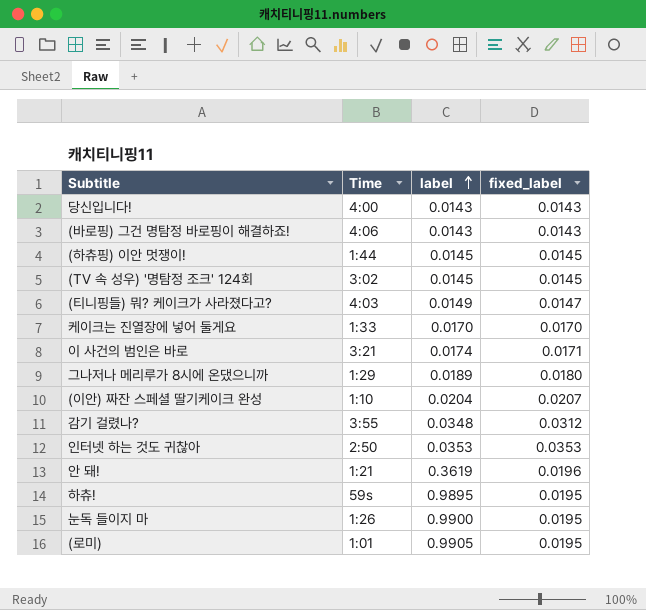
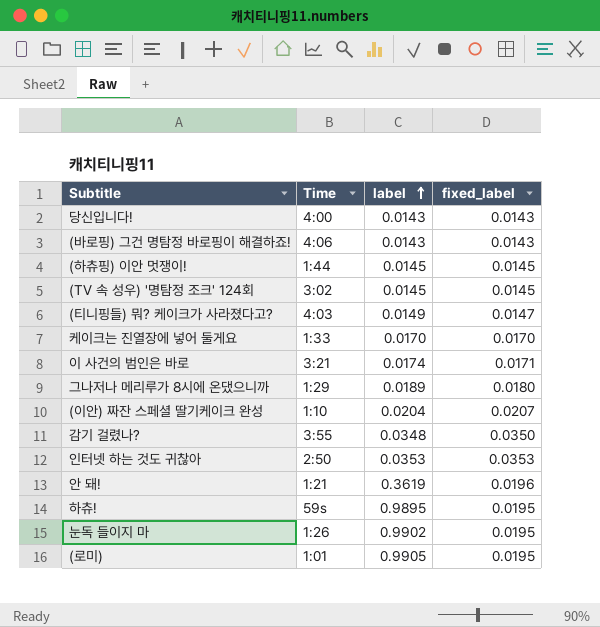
감기 걸렸나? | fixed_label: 0.0312 -> 0.0350
눈독 들이지 마 | label: 0.9900 -> 0.9902

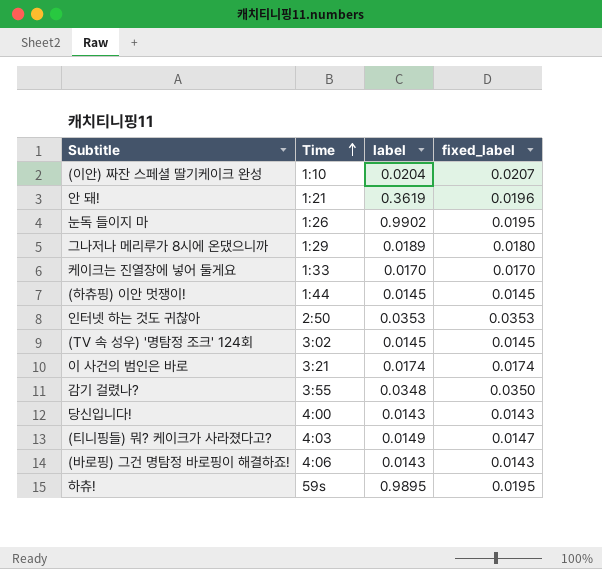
row order: label ascending -> Time ascending
row (로미): 1:01 | 0.9905 | 0.0195 -> none
이 사건의 범인은 바로 | fixed_label: 0.0171 -> 0.0174

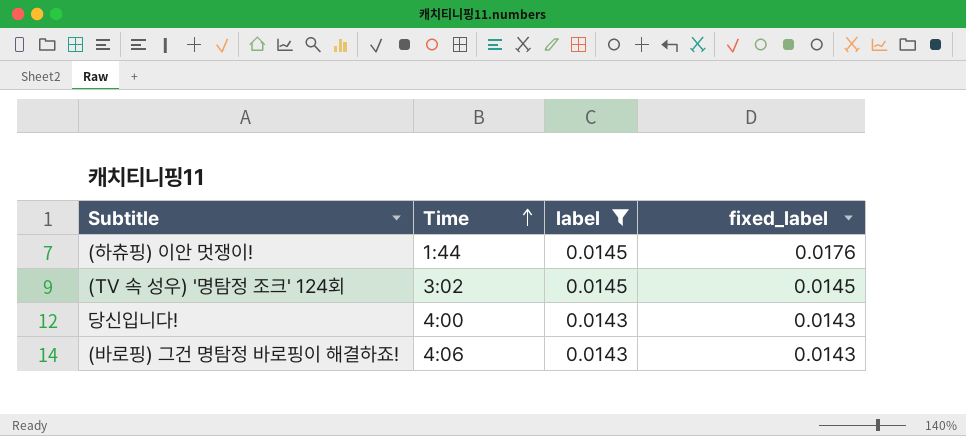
filter: none -> label <= 0.0145
(하츄핑) 이안 멋쟁이! | fixed_label: 0.0145 -> 0.0176

